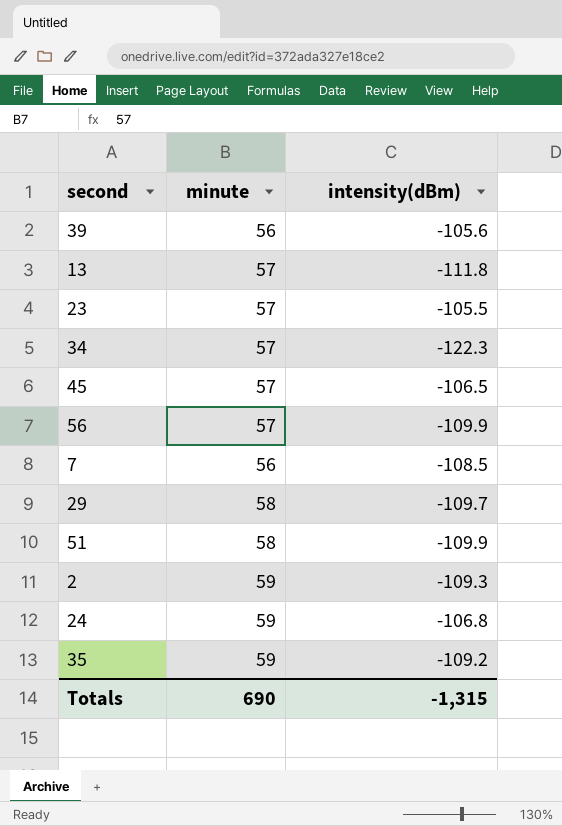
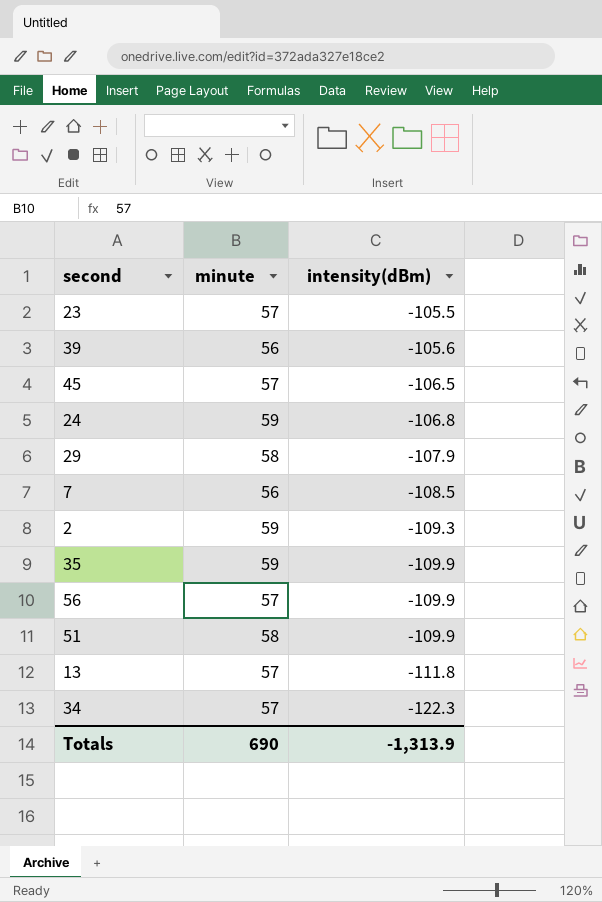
row order: none -> intensity(dBm) descending
29 | intensity(dBm): -109.7 -> -107.9
35 | intensity(dBm): -109.2 -> -109.9
Totals | intensity(dBm): -1,315 -> -1,313.9

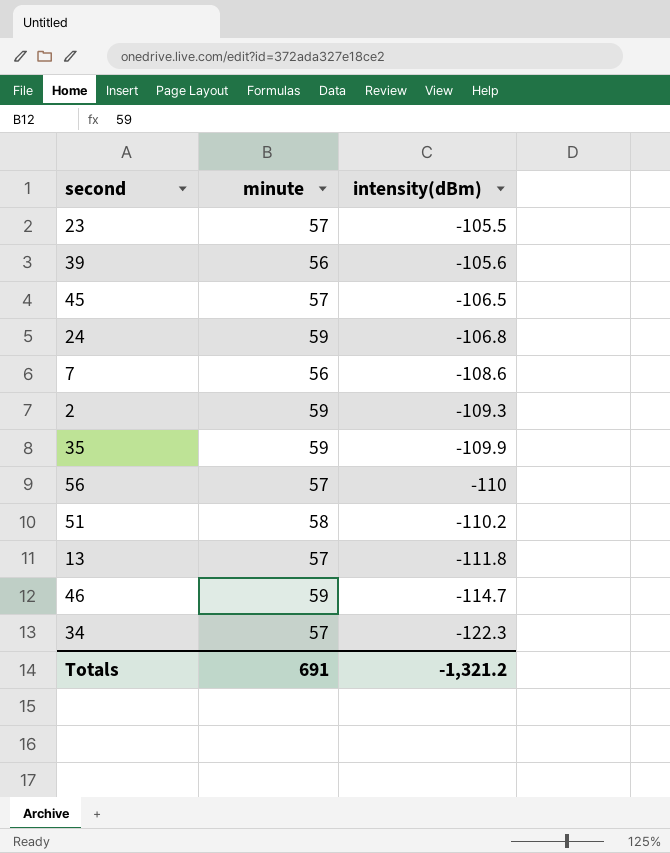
row 29: 58 | -107.9 -> none
7 | intensity(dBm): -108.5 -> -108.6
56 | intensity(dBm): -109.9 -> -110
51 | intensity(dBm): -109.9 -> -110.2
row 46: none -> 59 | -114.7
Totals | minute: 690 -> 691
Totals | intensity(dBm): -1,313.9 -> -1,321.2

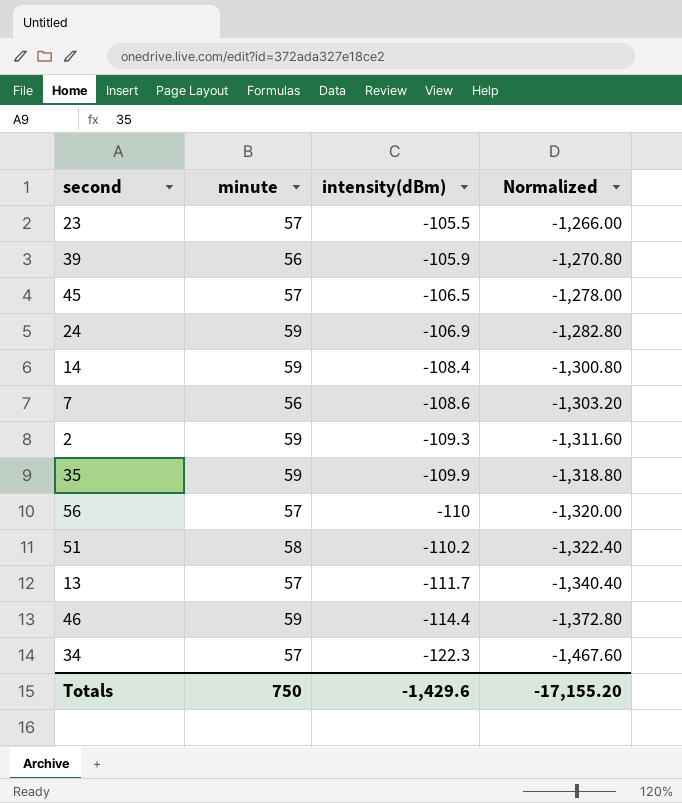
column Normalized | formula: none -> [intensity(dBm)] * 12
39 | intensity(dBm): -105.6 -> -105.9
24 | intensity(dBm): -106.8 -> -106.9
row 14: none -> 59 | -108.4 | -1,300.80
13 | intensity(dBm): -111.8 -> -111.7
46 | intensity(dBm): -114.7 -> -114.4
Totals | minute: 691 -> 750
Totals | intensity(dBm): -1,321.2 -> -1,429.6

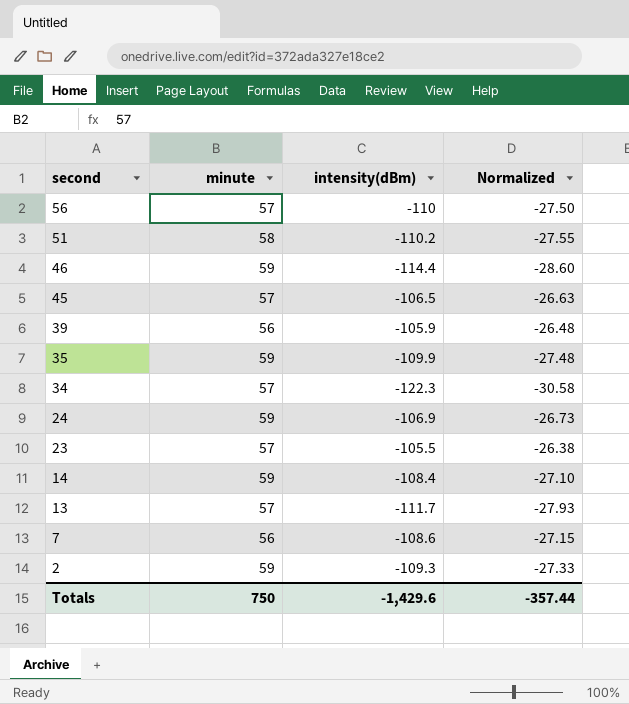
row order: intensity(dBm) descending -> second descending
column Normalized | formula: [intensity(dBm)] * 12 -> [intensity(dBm)] * 0.25
Totals | Normalized: -17,155.20 -> -357.44

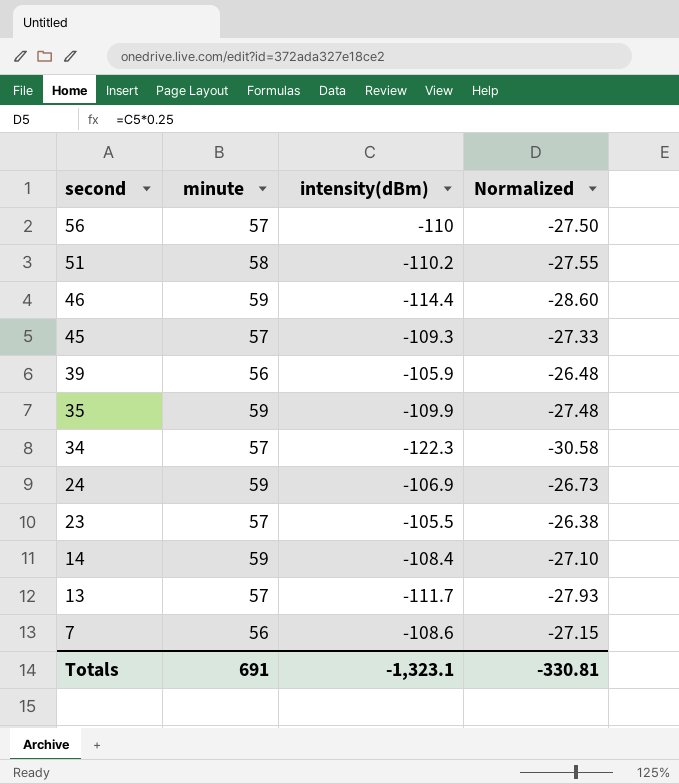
row 2: 59 | -109.3 | -27.33 -> none
45 | intensity(dBm): -106.5 -> -109.3
45 | Normalized: -26.63 -> -27.33
Totals | minute: 750 -> 691
Totals | intensity(dBm): -1,429.6 -> -1,323.1
Totals | Normalized: -357.44 -> -330.81

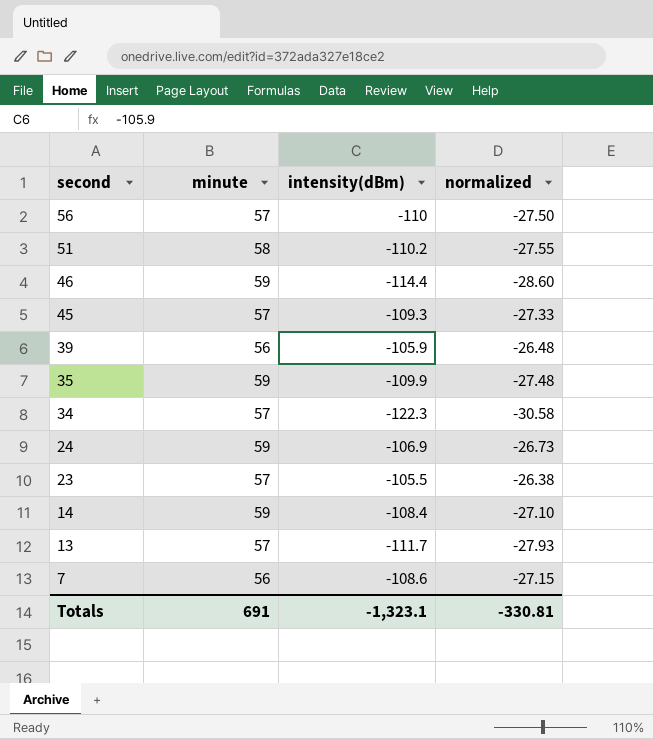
column name: Normalized -> normalized

